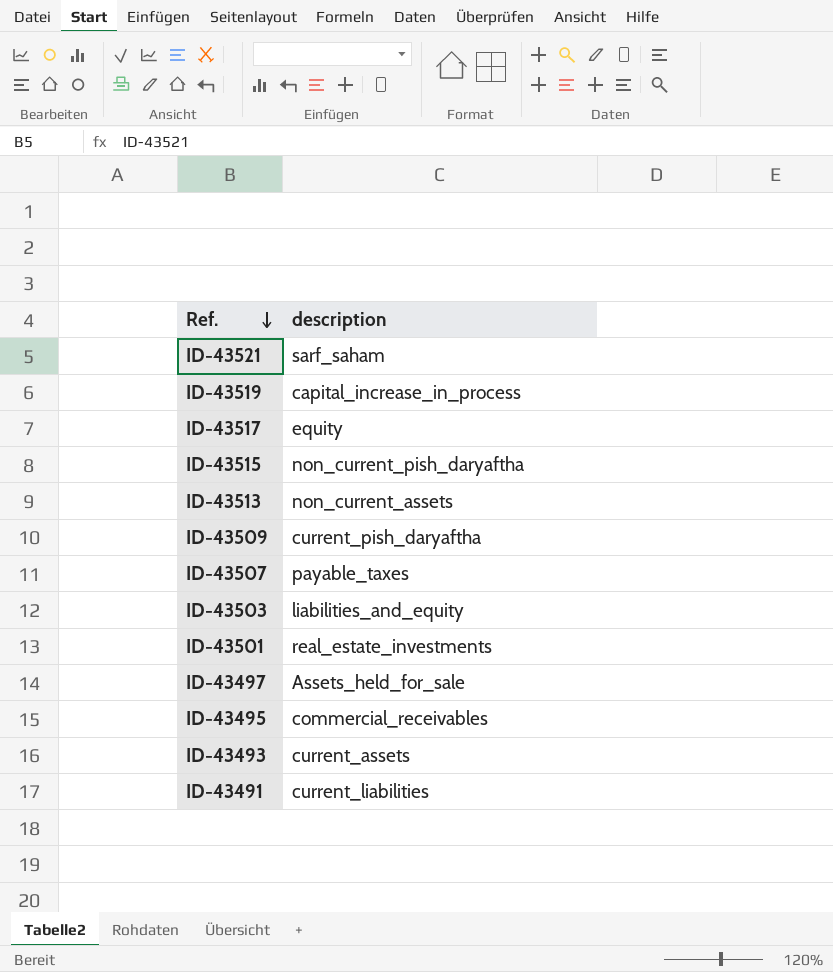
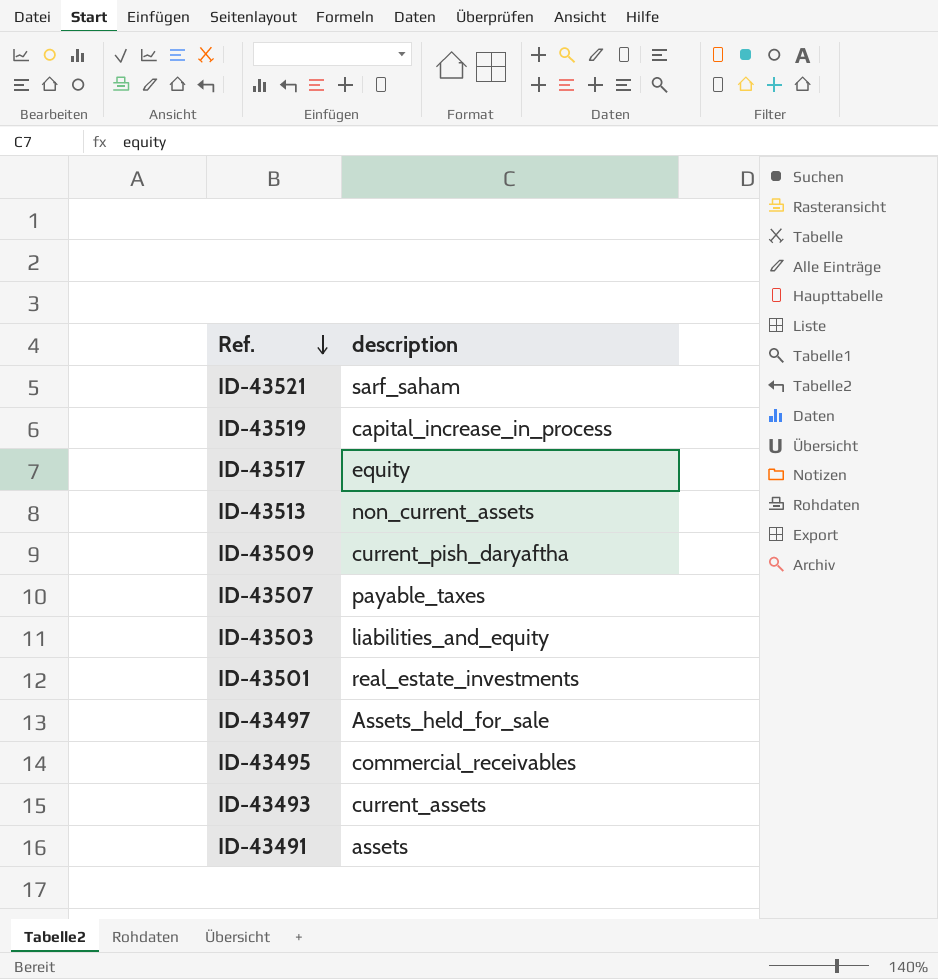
row ID-43515: non_current_pish_daryaftha -> none
ID-43491 | description: current_liabilities -> assets

